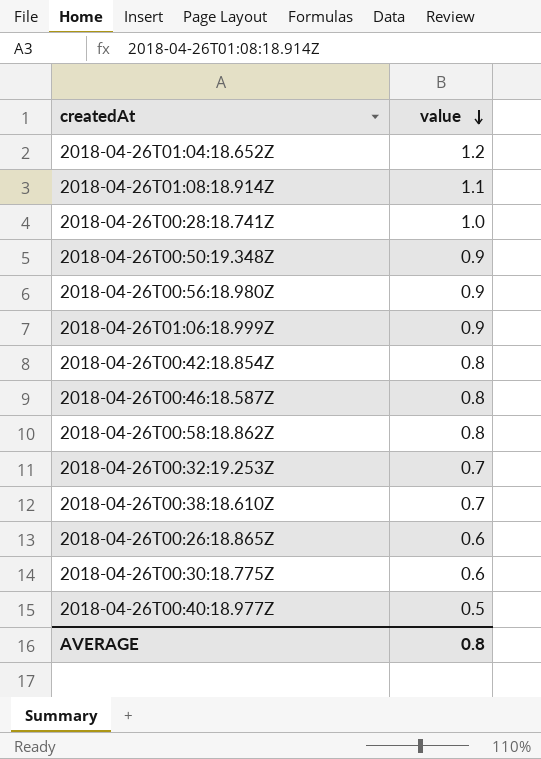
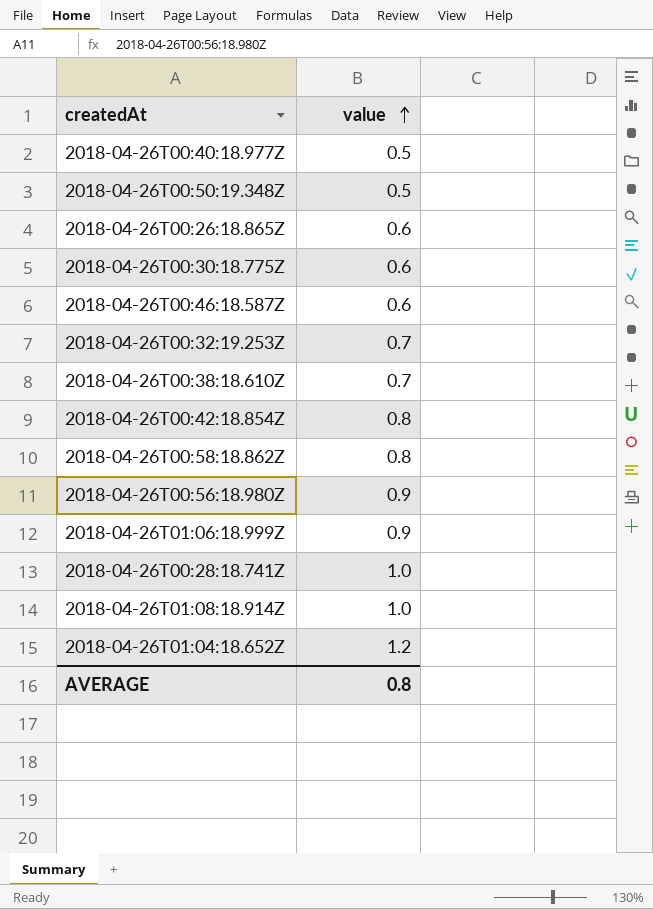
row order: value descending -> value ascending
2018-04-26T00:50:19.348Z | value: 0.9 -> 0.5
2018-04-26T00:46:18.587Z | value: 0.8 -> 0.6
2018-04-26T01:08:18.914Z | value: 1.1 -> 1.0

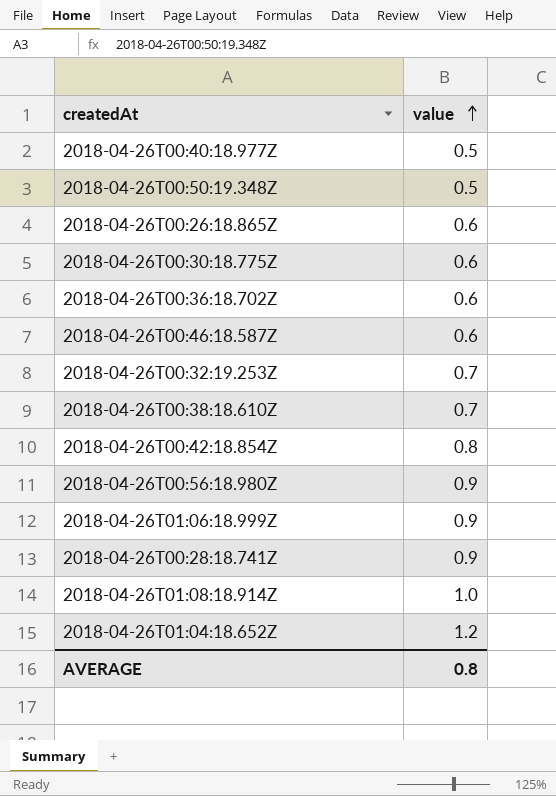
row 2018-04-26T00:58:18.862Z: 0.8 -> none
row 2018-04-26T00:36:18.702Z: none -> 0.6
2018-04-26T00:28:18.741Z | value: 1.0 -> 0.9

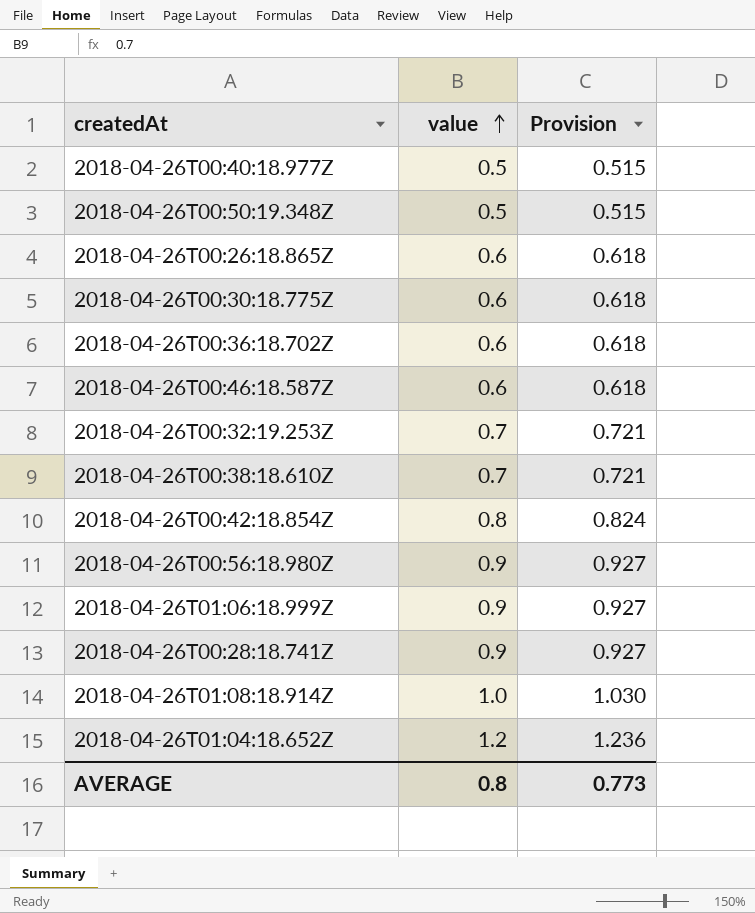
column Provision | formula: none -> [value] * 1.03

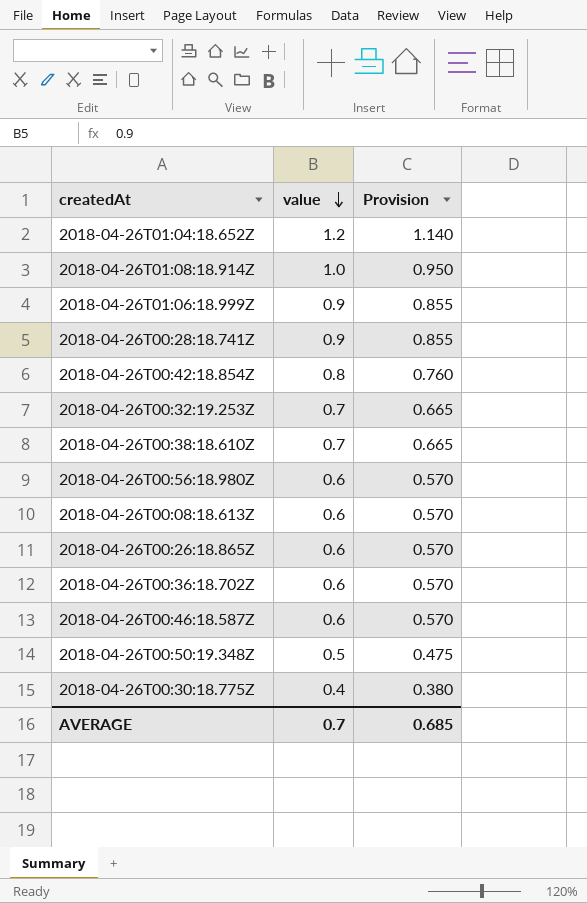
row order: value ascending -> value descending
column Provision | formula: [value] * 1.03 -> [value] * 0.95
row 2018-04-26T00:40:18.977Z: 0.5 | 0.515 -> none
2018-04-26T00:56:18.980Z | value: 0.9 -> 0.6
row 2018-04-26T00:08:18.613Z: none -> 0.6 | 0.570
2018-04-26T00:30:18.775Z | value: 0.6 -> 0.4
AVERAGE | value: 0.8 -> 0.7
AVERAGE | Provision: 0.773 -> 0.685

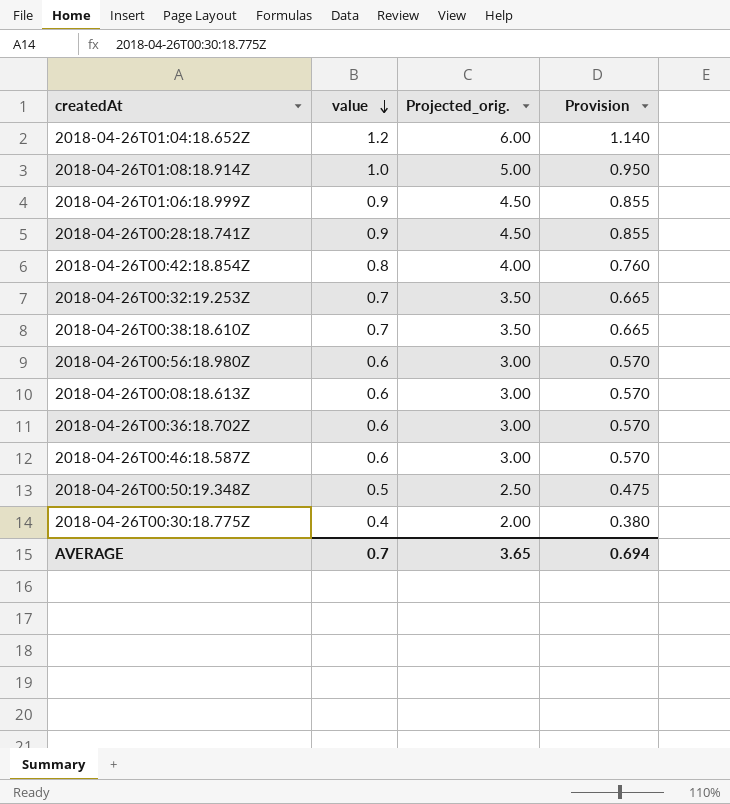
column Projected_orig. | formula: none -> [value] * 5
row 2018-04-26T00:26:18.865Z: 0.6 | 0.570 -> none
AVERAGE | Provision: 0.685 -> 0.694

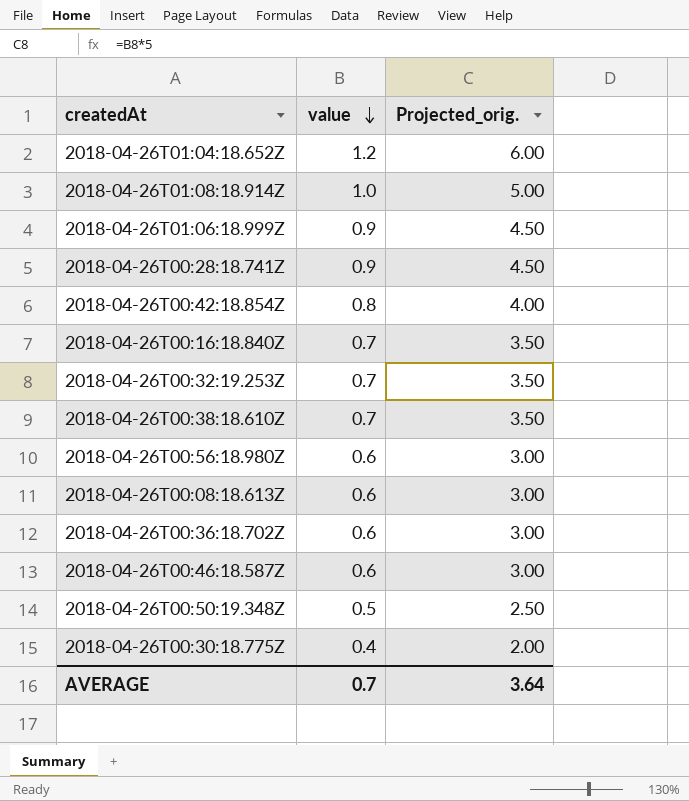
column Provision | formula: [value] * 0.95 -> none
row 2018-04-26T00:16:18.840Z: none -> 0.7 | 3.50
AVERAGE | Projected_orig.: 3.65 -> 3.64

